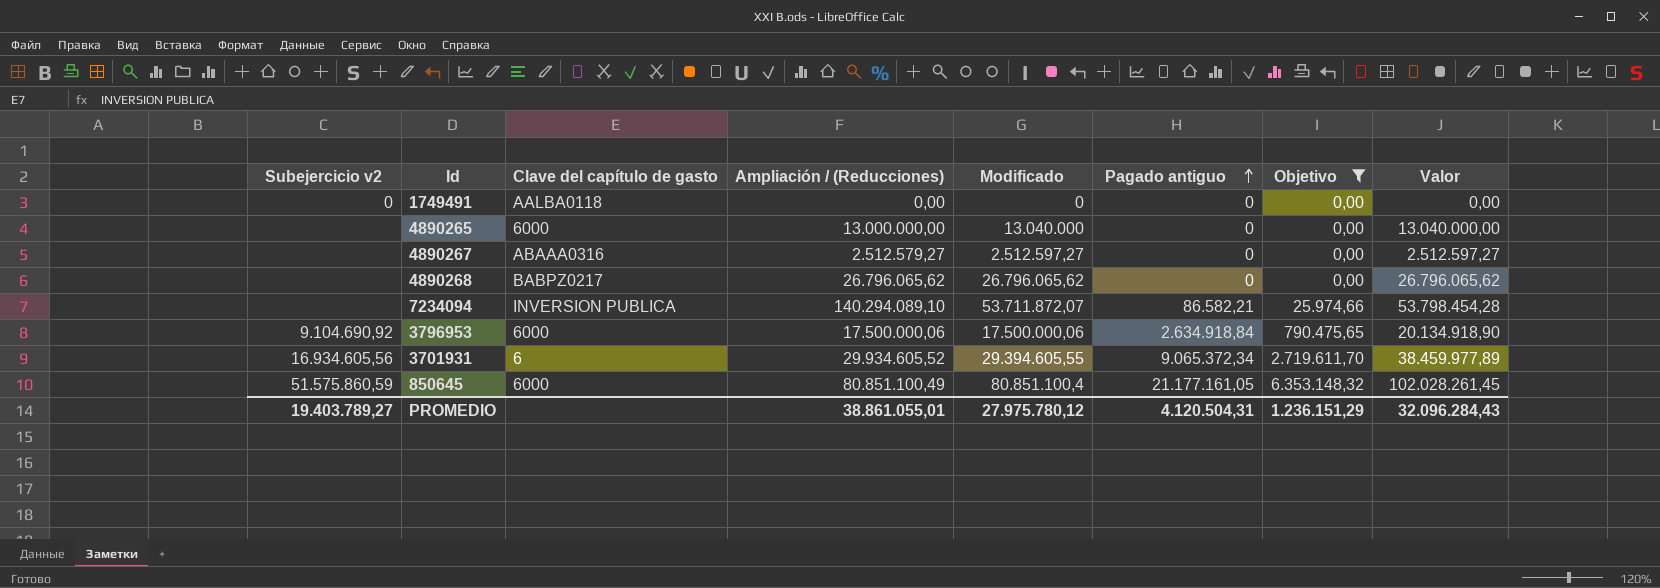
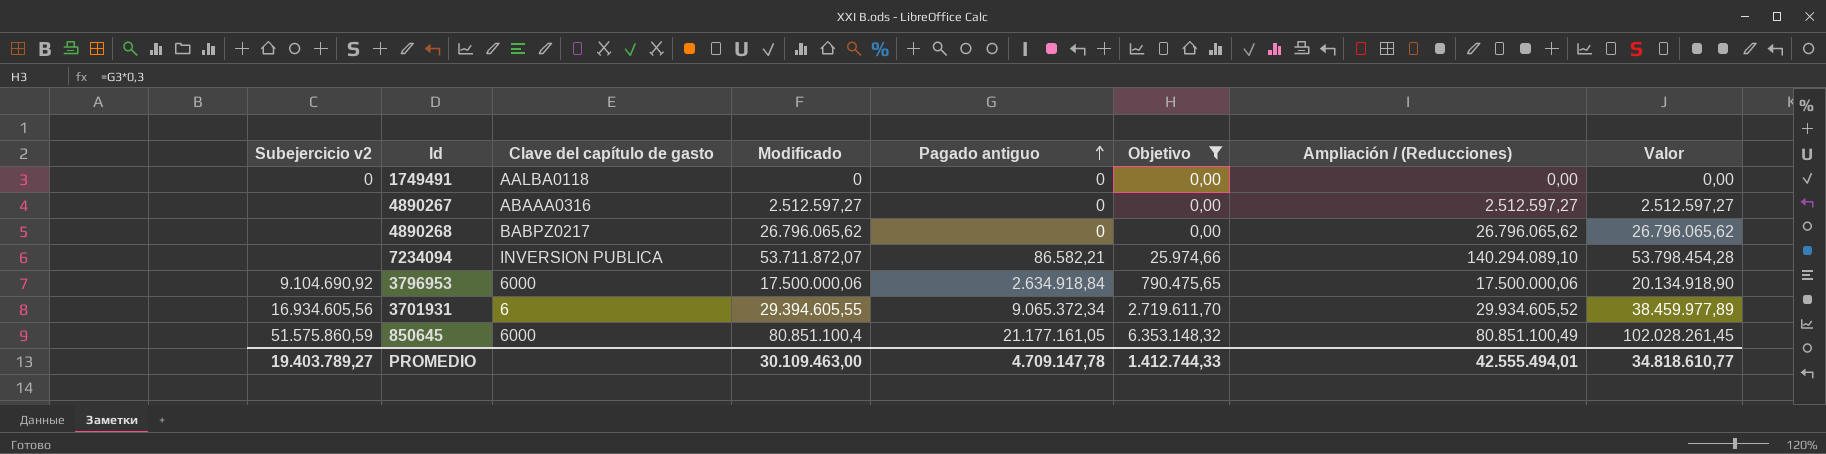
column Ampliación / (Reducciones) | position: 4 -> 7
row 4890265: none | 6000 | 13.000.000,00 | 13.040.000 | 0 | 0,00 | 13.040.000,00 -> none
4890267 | Ampliación / (Reducciones): 2.512.579,27 -> 2.512.597,27
PROMEDIO | Modificado: 27.975.780,12 -> 30.109.463,00
PROMEDIO | Pagado antiguo: 4.120.504,31 -> 4.709.147,78
PROMEDIO | Objetivo: 1.236.151,29 -> 1.412.744,33
PROMEDIO | Ampliación / (Reducciones): 38.861.055,01 -> 42.555.494,01
PROMEDIO | Valor: 32.096.284,43 -> 34.818.610,77

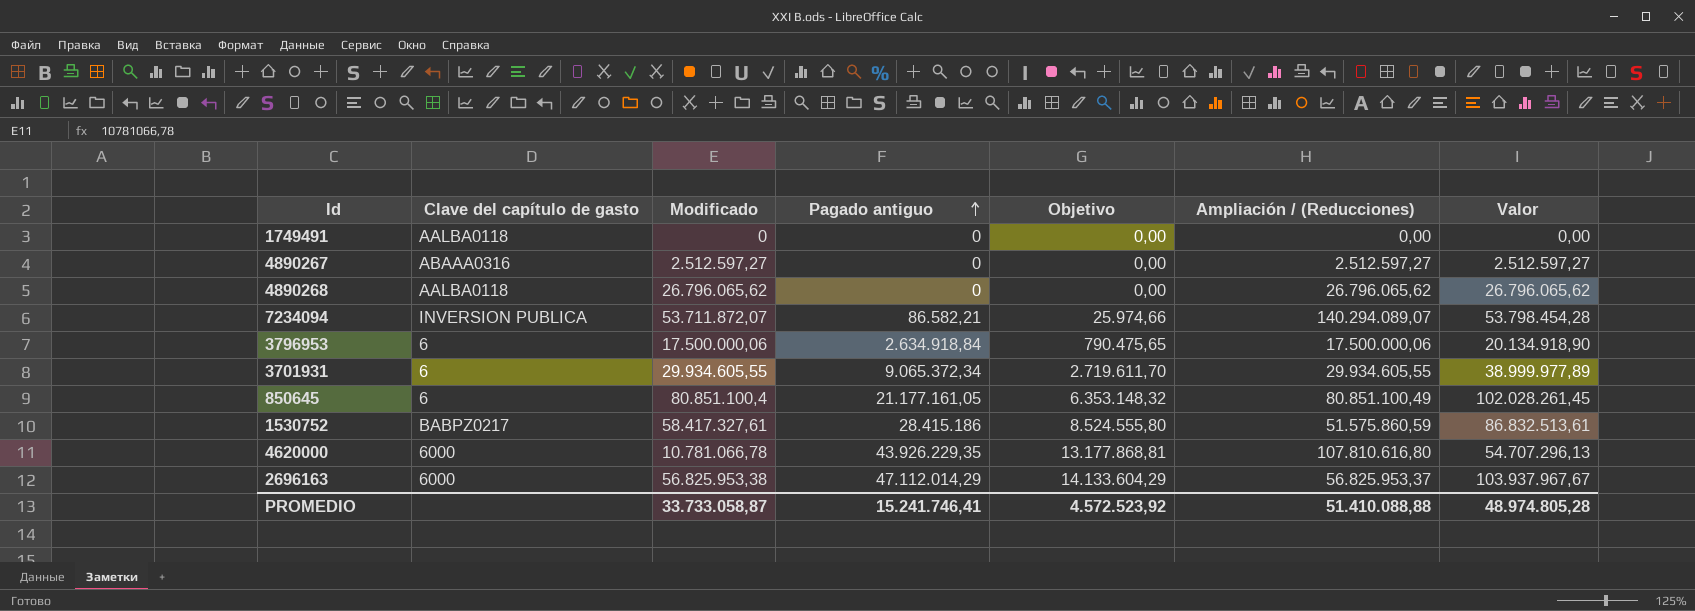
filter: Objetivo <= 6.353.148,32 -> none
column Subejercicio v2 | position: 1 -> none
4890268 | Clave del capítulo de gasto: BABPZ0217 -> AALBA0118
7234094 | Ampliación / (Reducciones): 140.294.089,10 -> 140.294.089,07
3796953 | Clave del capítulo de gasto: 6000 -> 6
3701931 | Modificado: 29.394.605,55 -> 29.934.605,55
3701931 | Ampliación / (Reducciones): 29.934.605,52 -> 29.934.605,55
3701931 | Valor: 38.459.977,89 -> 38.999.977,89
850645 | Clave del capítulo de gasto: 6000 -> 6
PROMEDIO | Modificado: 30.109.463,00 -> 33.733.058,87
PROMEDIO | Pagado antiguo: 4.709.147,78 -> 15.241.746,41
PROMEDIO | Objetivo: 1.412.744,33 -> 4.572.523,92
PROMEDIO | Ampliación / (Reducciones): 42.555.494,01 -> 51.410.088,88
PROMEDIO | Valor: 34.818.610,77 -> 48.974.805,28

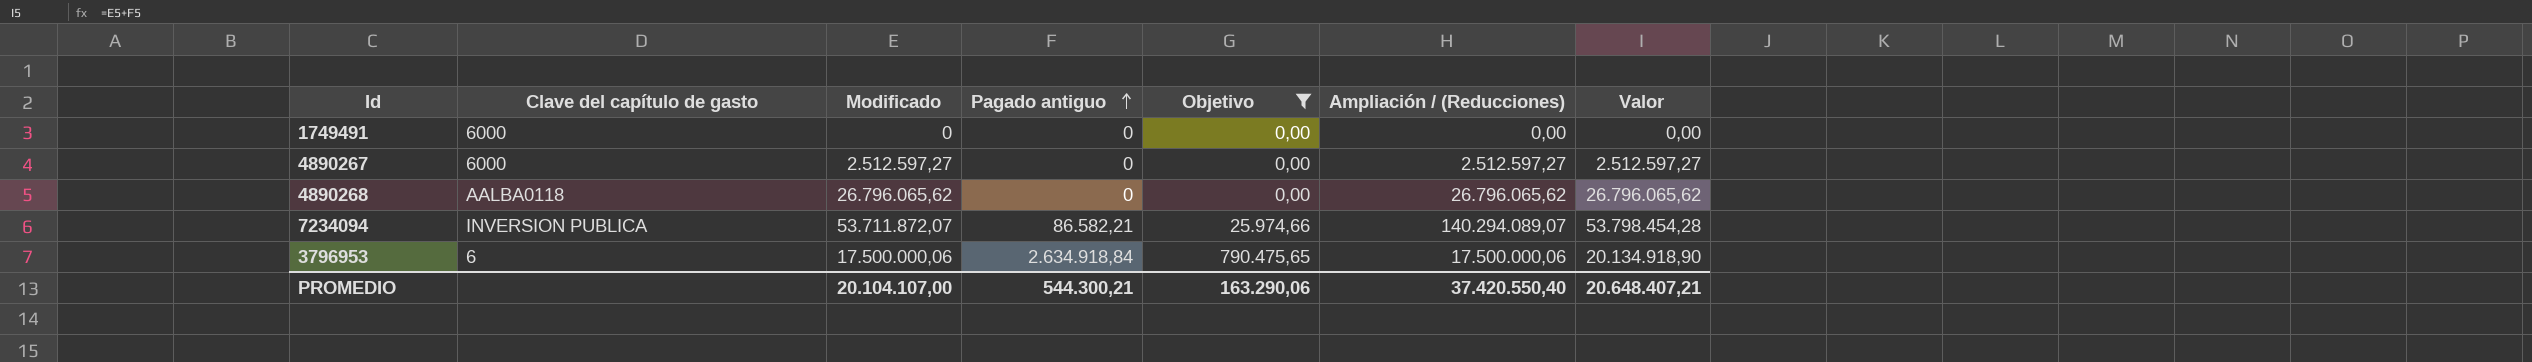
filter: none -> Objetivo <= 790.475,65
1749491 | Clave del capítulo de gasto: AALBA0118 -> 6000
4890267 | Clave del capítulo de gasto: ABAAA0316 -> 6000
PROMEDIO | Modificado: 33.733.058,87 -> 20.104.107,00
PROMEDIO | Pagado antiguo: 15.241.746,41 -> 544.300,21
PROMEDIO | Objetivo: 4.572.523,92 -> 163.290,06
PROMEDIO | Ampliación / (Reducciones): 51.410.088,88 -> 37.420.550,40
PROMEDIO | Valor: 48.974.805,28 -> 20.648.407,21

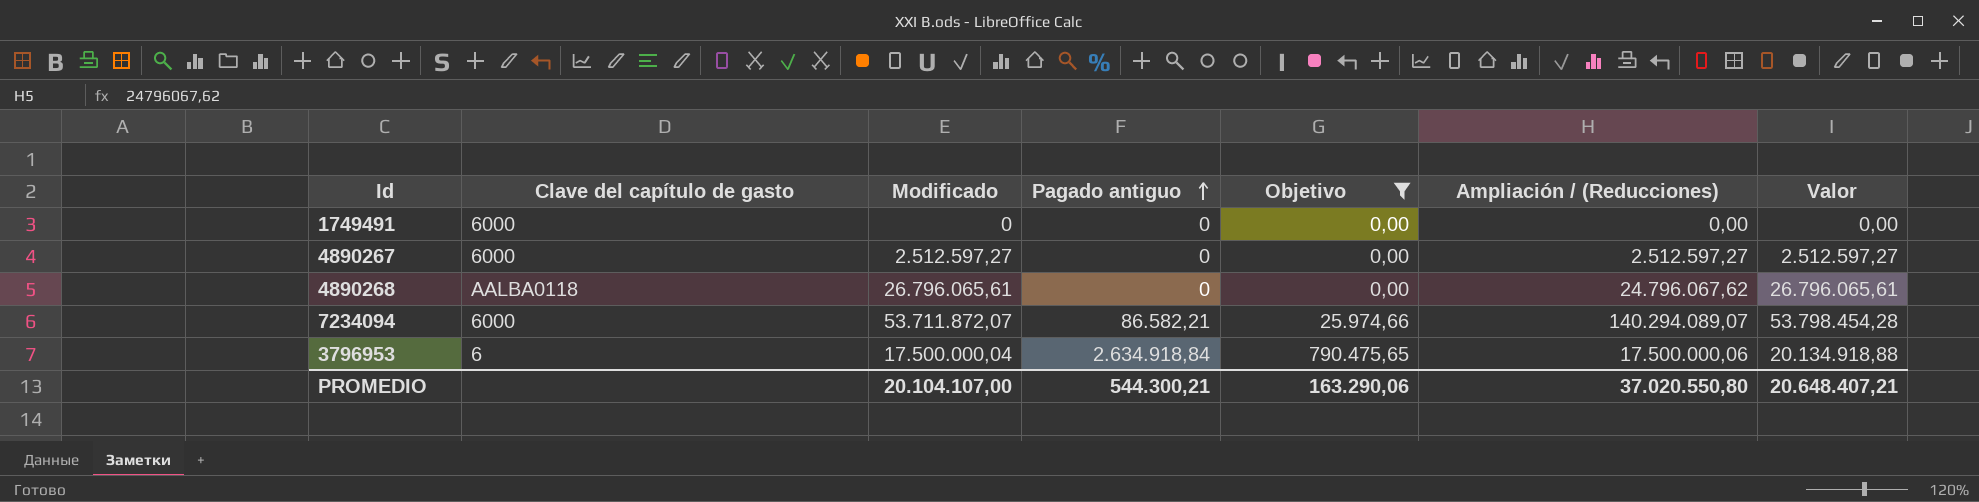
4890268 | Modificado: 26.796.065,62 -> 26.796.065,61
4890268 | Ampliación / (Reducciones): 26.796.065,62 -> 24.796.067,62
4890268 | Valor: 26.796.065,62 -> 26.796.065,61
7234094 | Clave del capítulo de gasto: INVERSION PUBLICA -> 6000
3796953 | Modificado: 17.500.000,06 -> 17.500.000,04
3796953 | Valor: 20.134.918,90 -> 20.134.918,88
PROMEDIO | Ampliación / (Reducciones): 37.420.550,40 -> 37.020.550,80

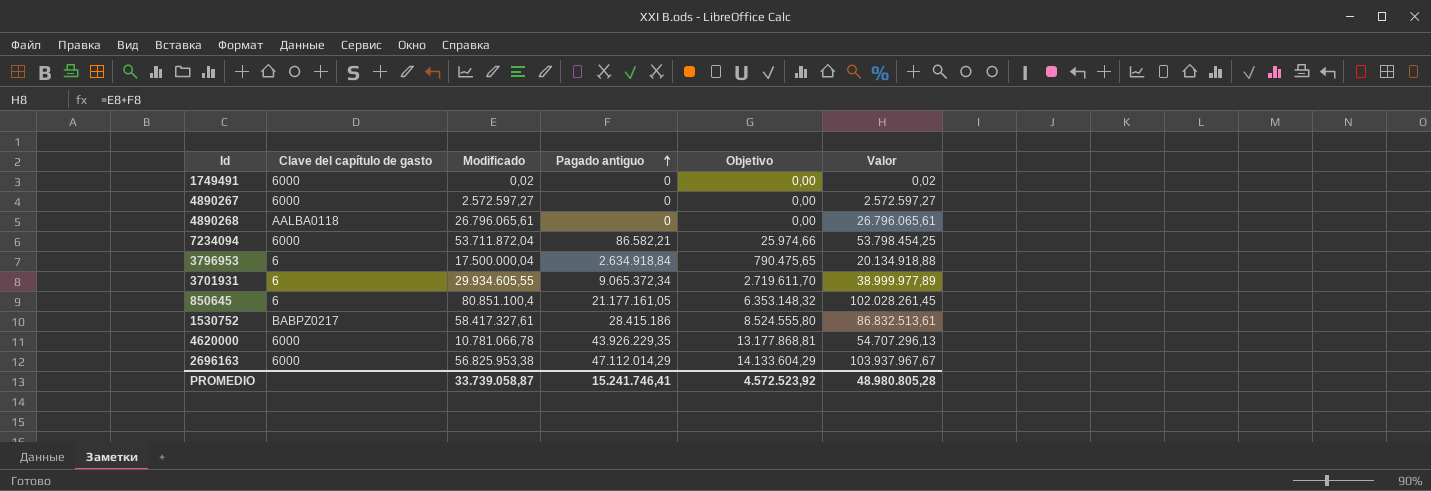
filter: Objetivo <= 790.475,65 -> none
column Ampliación / (Reducciones) | position: 6 -> none
1749491 | Modificado: 0 -> 0,02
1749491 | Valor: 0,00 -> 0,02
4890267 | Modificado: 2.512.597,27 -> 2.572.597,27
4890267 | Valor: 2.512.597,27 -> 2.572.597,27
7234094 | Modificado: 53.711.872,07 -> 53.711.872,04
7234094 | Valor: 53.798.454,28 -> 53.798.454,25
PROMEDIO | Modificado: 20.104.107,00 -> 33.739.058,87
PROMEDIO | Pagado antiguo: 544.300,21 -> 15.241.746,41
PROMEDIO | Objetivo: 163.290,06 -> 4.572.523,92
PROMEDIO | Valor: 20.648.407,21 -> 48.980.805,28

